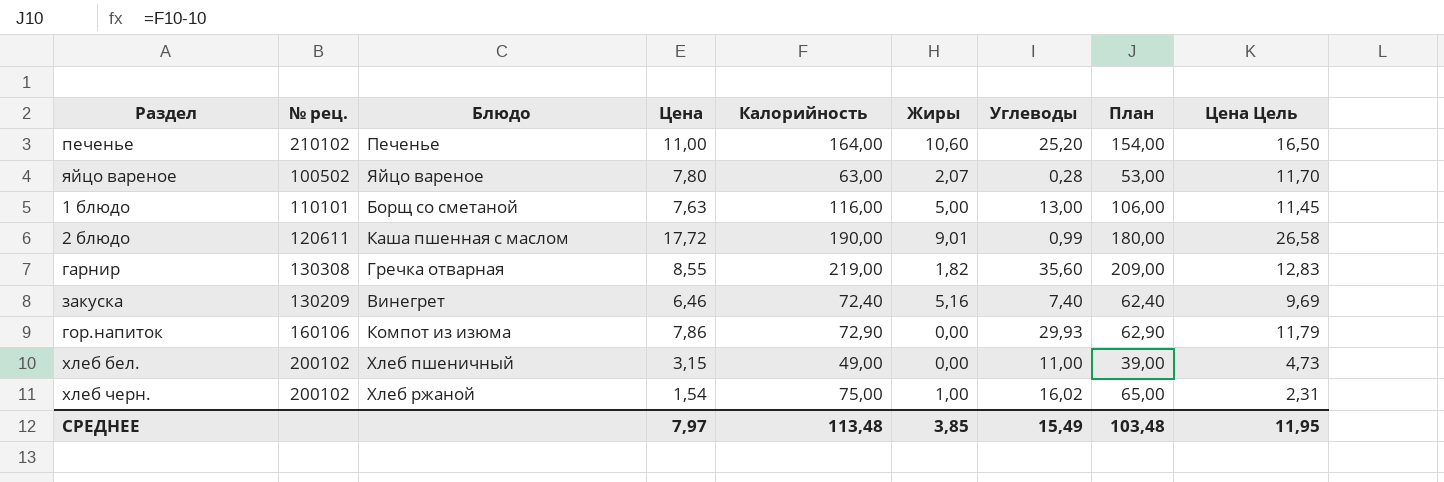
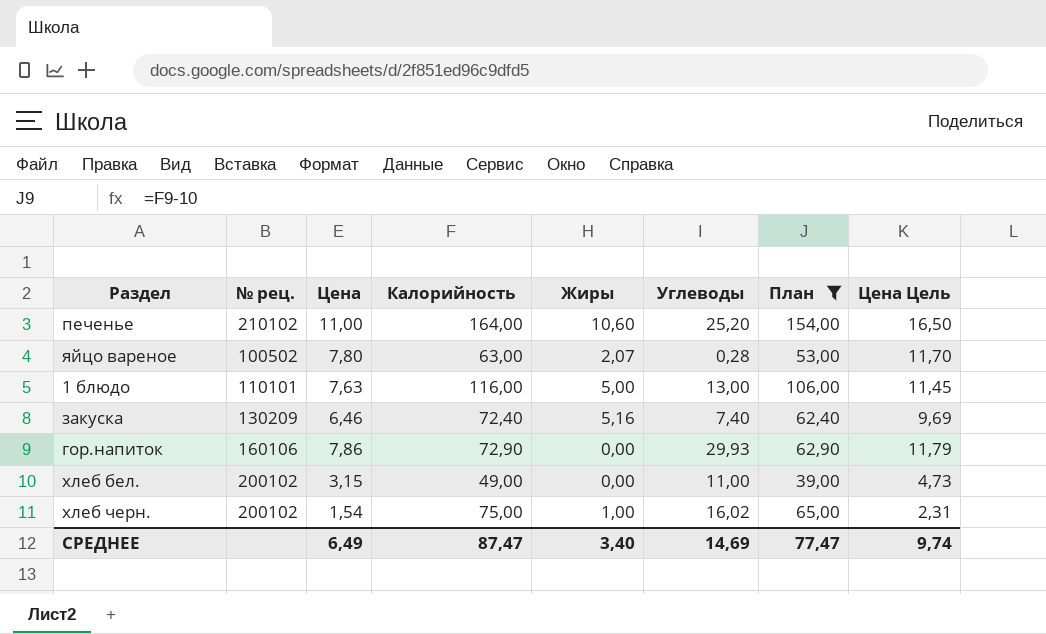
filter: none -> План <= 154,00
column Блюдо | position: 3 -> none
СРЕДНЕЕ | Цена: 7,97 -> 6,49
СРЕДНЕЕ | Калорийность: 113,48 -> 87,47
СРЕДНЕЕ | Жиры: 3,85 -> 3,40
СРЕДНЕЕ | Углеводы: 15,49 -> 14,69
СРЕДНЕЕ | План: 103,48 -> 77,47
СРЕДНЕЕ | Цена Цель: 11,95 -> 9,74

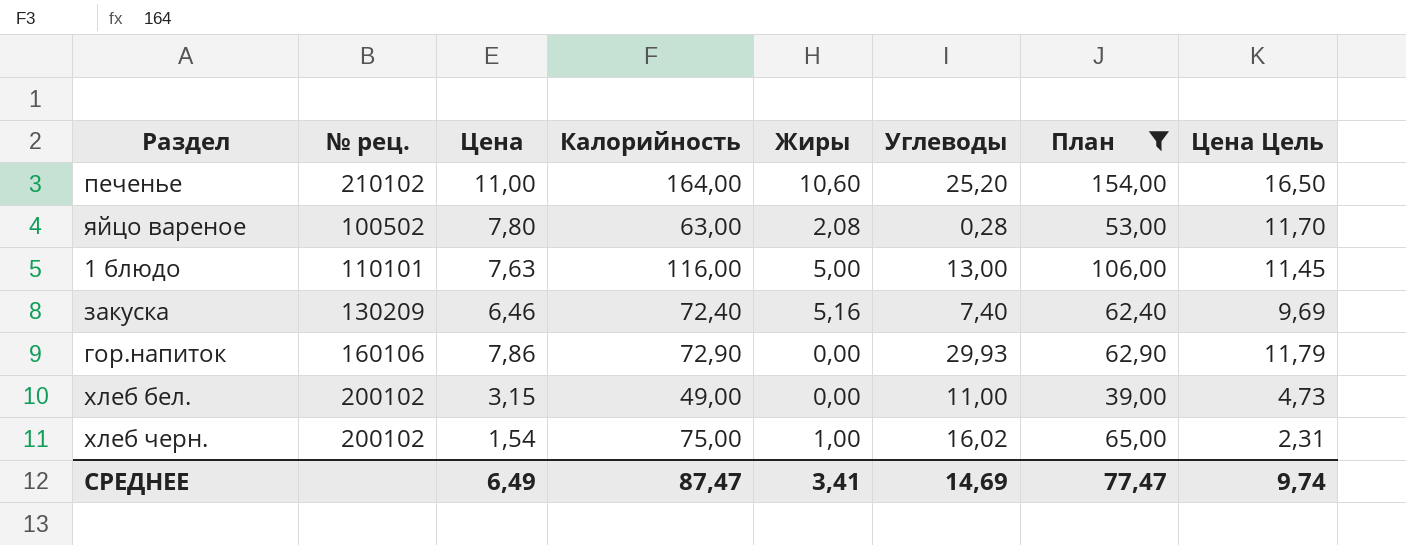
яйцо вареное | Жиры: 2,07 -> 2,08
СРЕДНЕЕ | Жиры: 3,40 -> 3,41

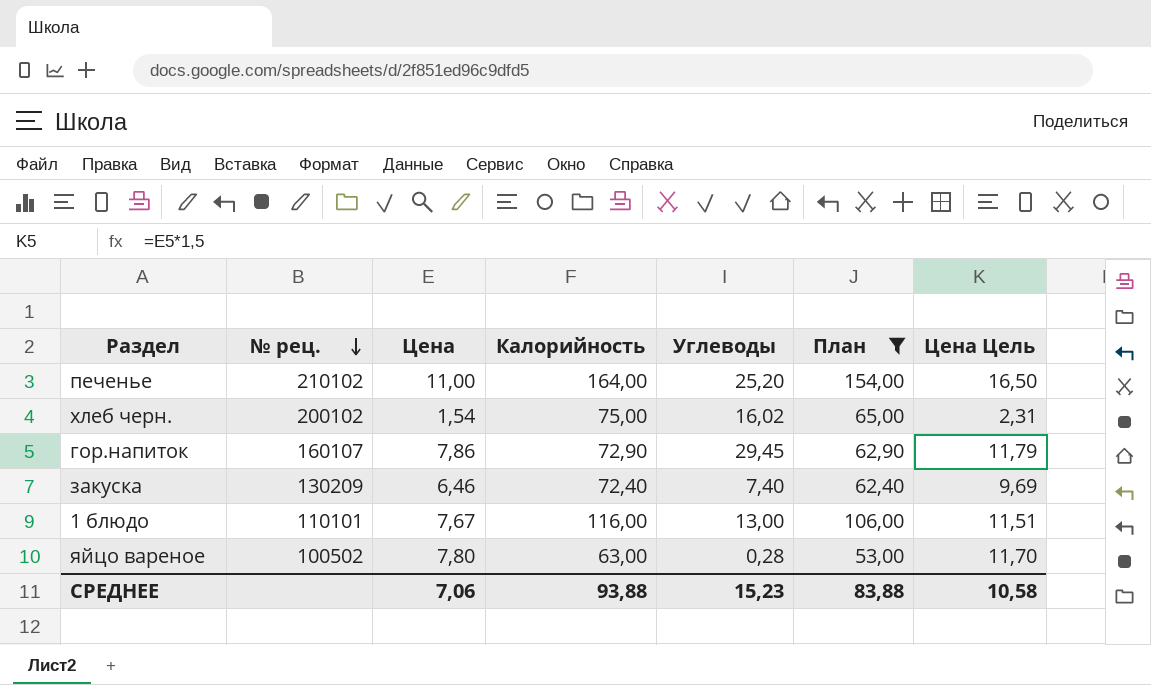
row order: none -> № рец. descending
column Жиры | position: 5 -> none
row хлеб бел.: 200102 | 3,15 | 49,00 | 0,00 | 11,00 | 39,00 | 4,73 -> none
гор.напиток | № рец.: 160106 -> 160107
гор.напиток | Углеводы: 29,93 -> 29,45
1 блюдо | Цена: 7,63 -> 7,67
1 блюдо | Цена Цель: 11,45 -> 11,51
СРЕДНЕЕ | Цена: 6,49 -> 7,06
СРЕДНЕЕ | Калорийность: 87,47 -> 93,88
СРЕДНЕЕ | Углеводы: 14,69 -> 15,23
СРЕДНЕЕ | План: 77,47 -> 83,88
СРЕДНЕЕ | Цена Цель: 9,74 -> 10,58

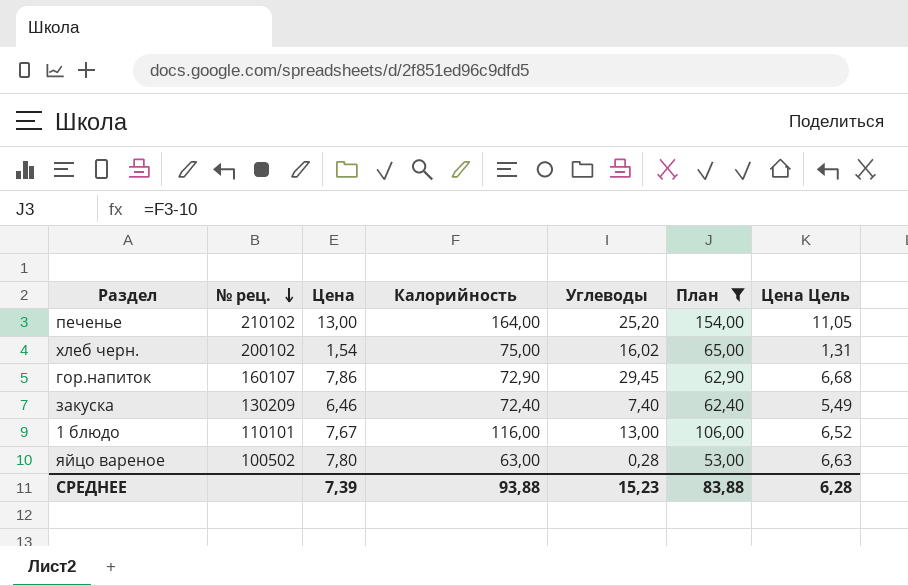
column Цена Цель | formula: [Цена] * 1,5 -> [Цена] * 0,85
печенье | Цена: 11,00 -> 13,00
СРЕДНЕЕ | Цена: 7,06 -> 7,39
СРЕДНЕЕ | Цена Цель: 10,58 -> 6,28

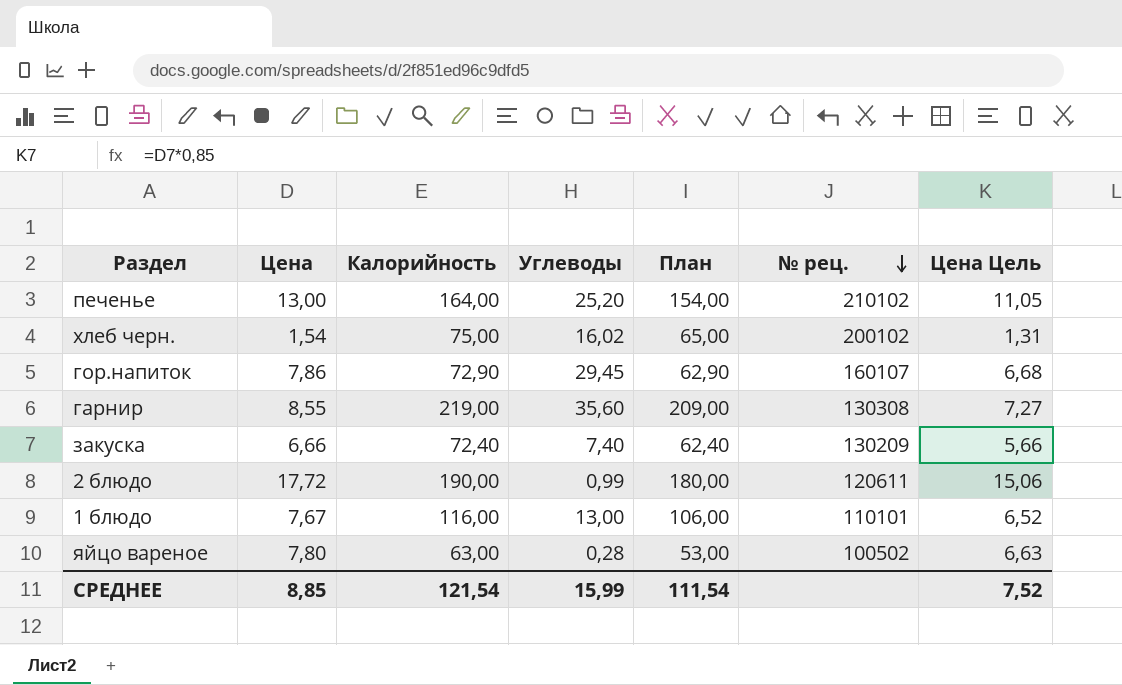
filter: План <= 154,00 -> none
column № рец. | position: 2 -> 6
закуска | Цена: 6,46 -> 6,66
закуска | Цена Цель: 5,49 -> 5,66
СРЕДНЕЕ | Цена: 7,39 -> 8,85
СРЕДНЕЕ | Калорийность: 93,88 -> 121,54
СРЕДНЕЕ | Углеводы: 15,23 -> 15,99
СРЕДНЕЕ | План: 83,88 -> 111,54
СРЕДНЕЕ | Цена Цель: 6,28 -> 7,52

